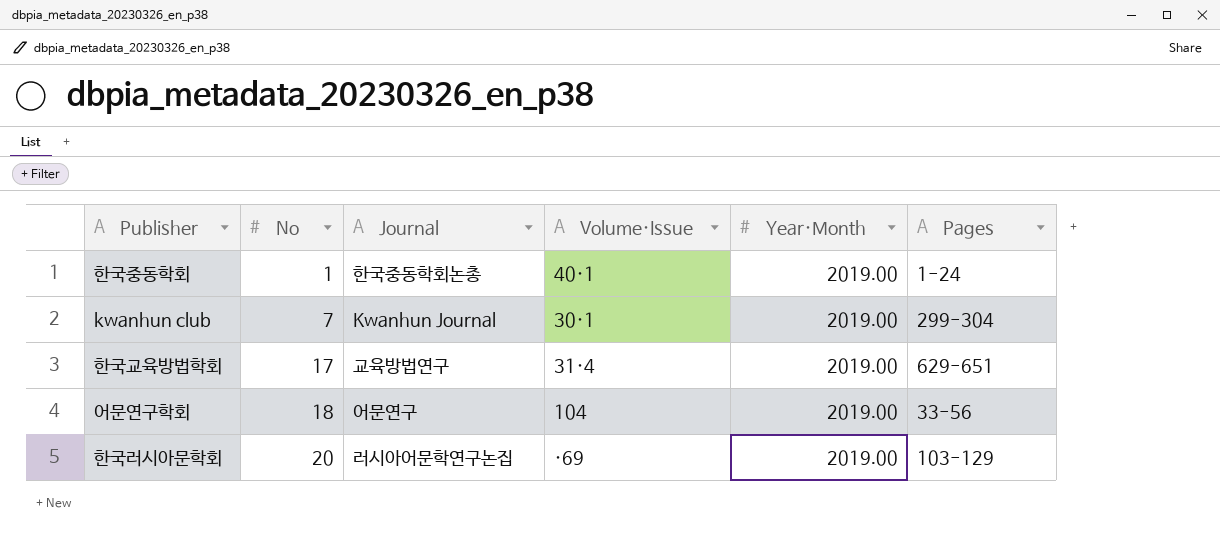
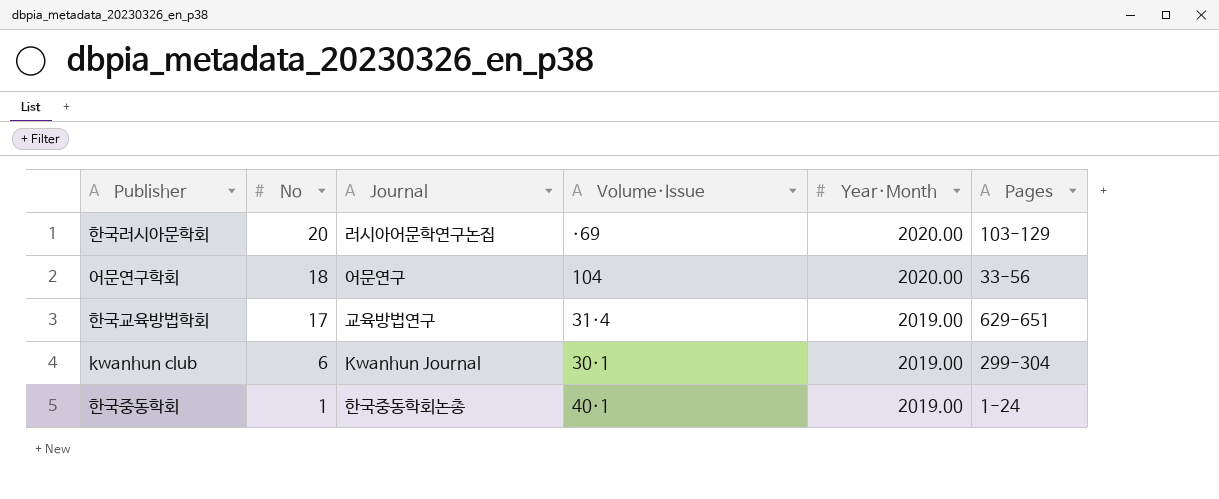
row order: No ascending -> No descending
한국러시아문학회 | Year·Month: 2019.00 -> 2020.00
어문연구학회 | Year·Month: 2019.00 -> 2020.00
kwanhun club | No: 7 -> 6

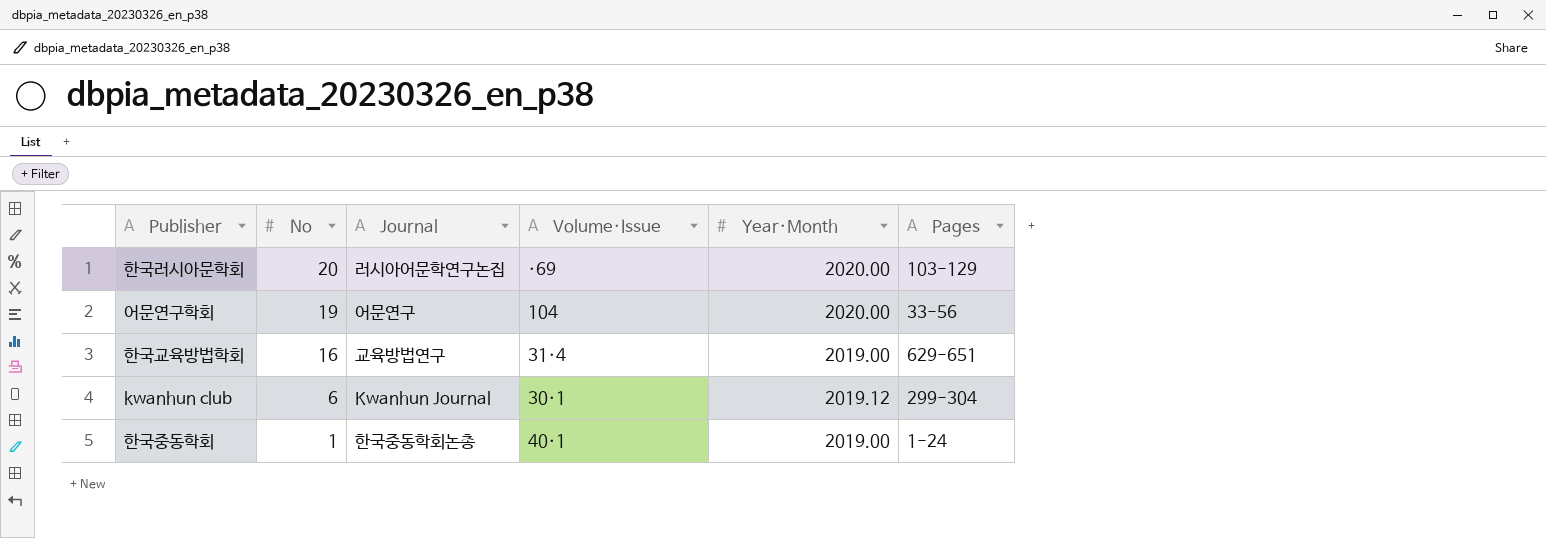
어문연구학회 | No: 18 -> 19
한국교육방법학회 | No: 17 -> 16
kwanhun club | Year·Month: 2019.00 -> 2019.12

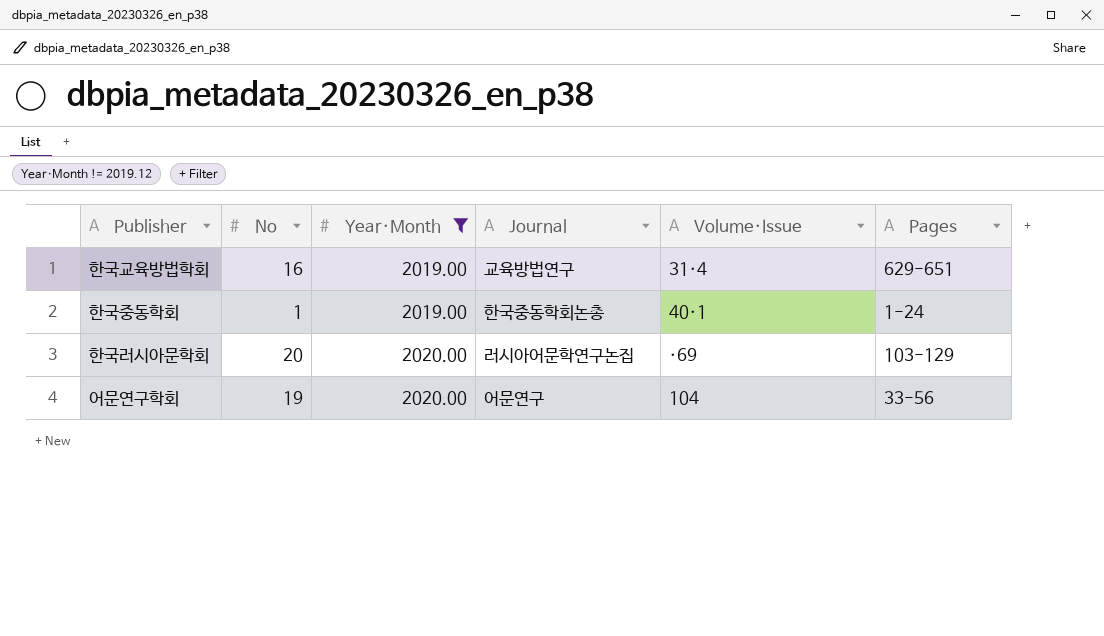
filter: none -> Year·Month != 2019.12
row order: No descending -> Year·Month ascending
column Year·Month | position: 5 -> 3

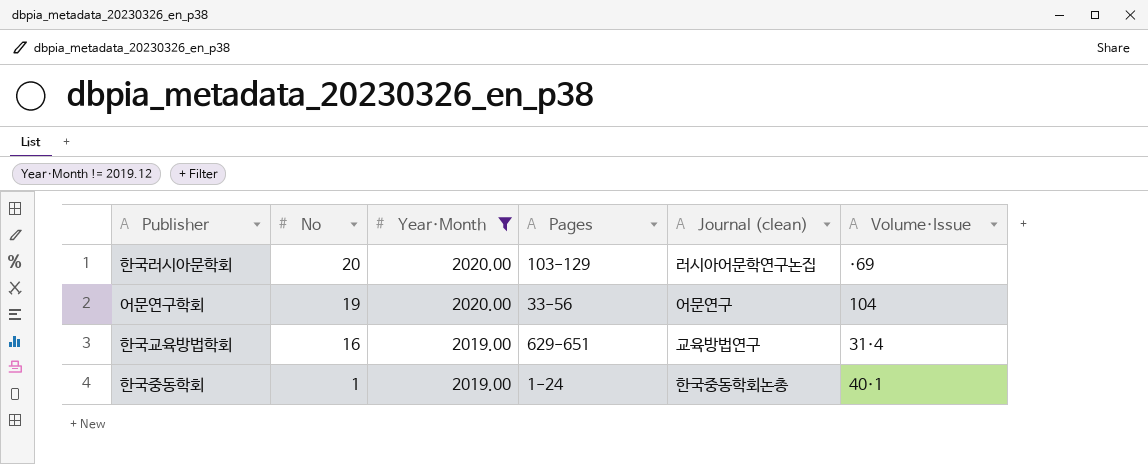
row order: Year·Month ascending -> No descending
column Pages | position: 6 -> 4
column name: Journal -> Journal (clean)

